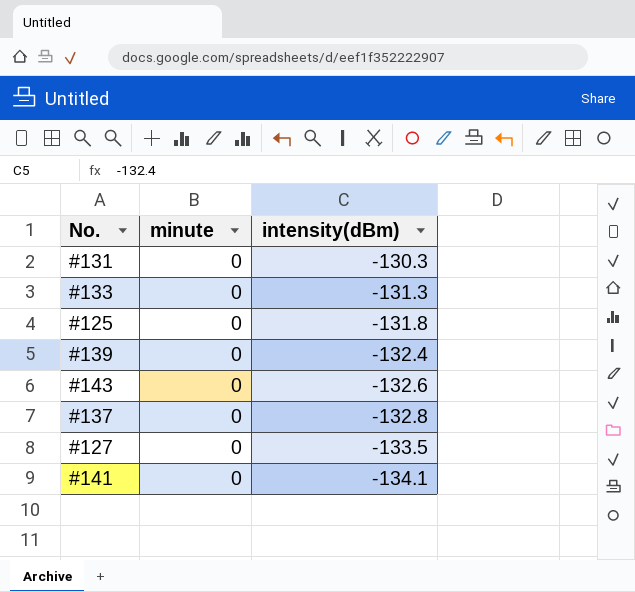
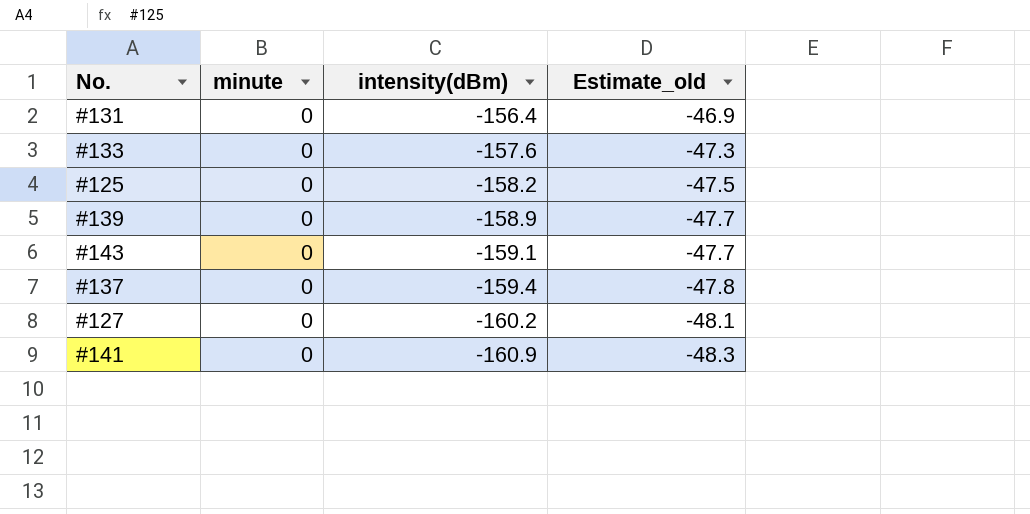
column Estimate_old | formula: none -> [intensity(dBm)] * 0.3
#131 | intensity(dBm): -130.3 -> -156.4
#133 | intensity(dBm): -131.3 -> -157.6
#125 | intensity(dBm): -131.8 -> -158.2
#139 | intensity(dBm): -132.4 -> -158.9
#143 | intensity(dBm): -132.6 -> -159.1
#137 | intensity(dBm): -132.8 -> -159.4
#127 | intensity(dBm): -133.5 -> -160.2
#141 | intensity(dBm): -134.1 -> -160.9

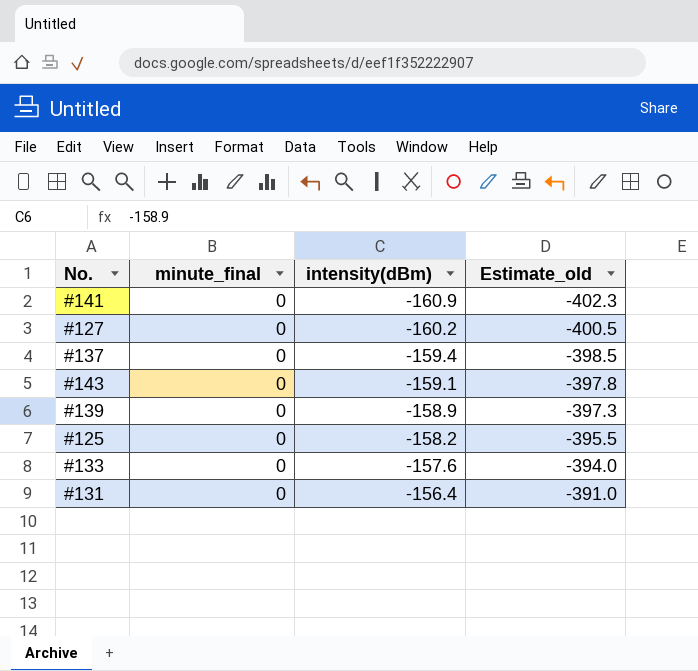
row order: intensity(dBm) descending -> intensity(dBm) ascending
column name: minute -> minute_final
column Estimate_old | formula: [intensity(dBm)] * 0.3 -> [intensity(dBm)] * 2.5

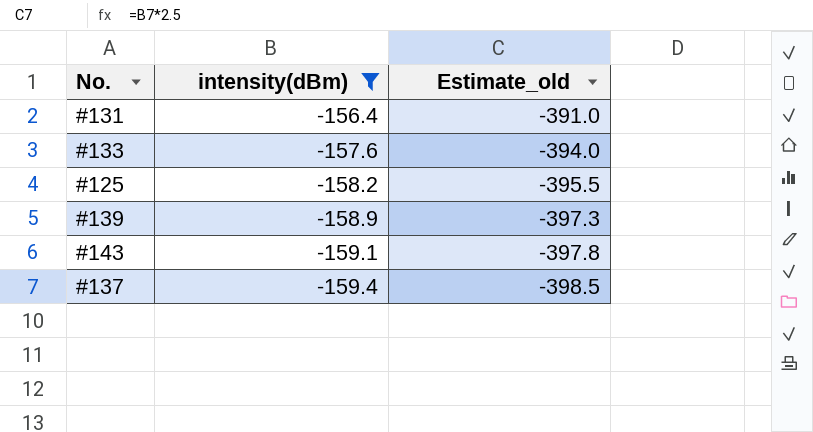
filter: none -> intensity(dBm) >= -159.4
row order: intensity(dBm) ascending -> intensity(dBm) descending
column minute_final | position: 2 -> none

